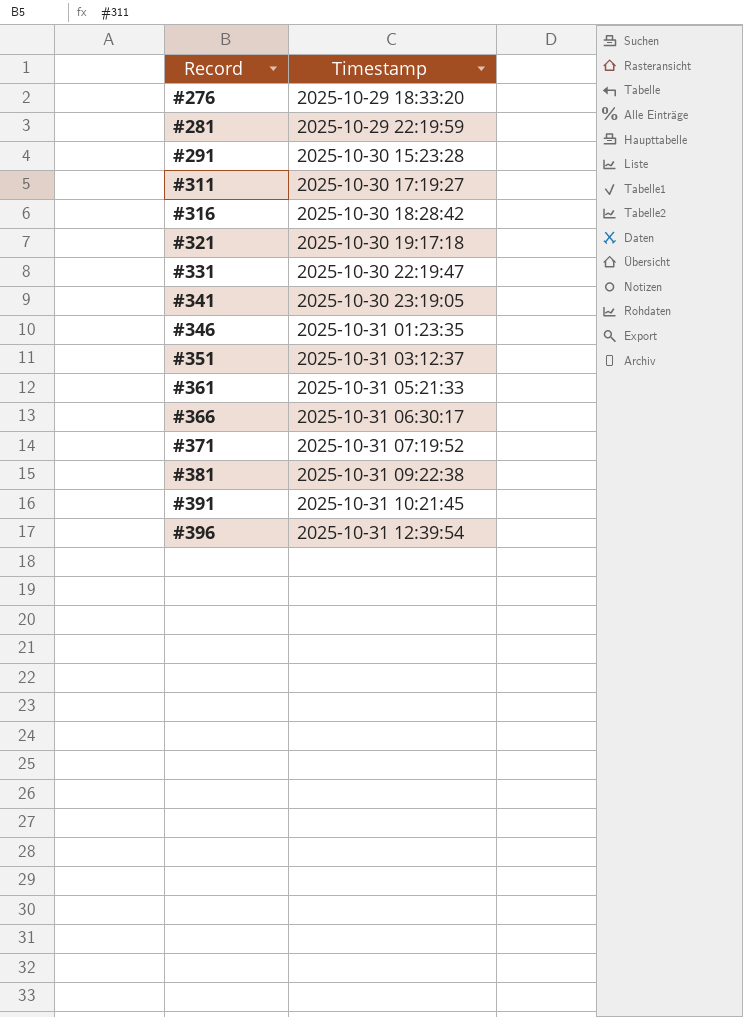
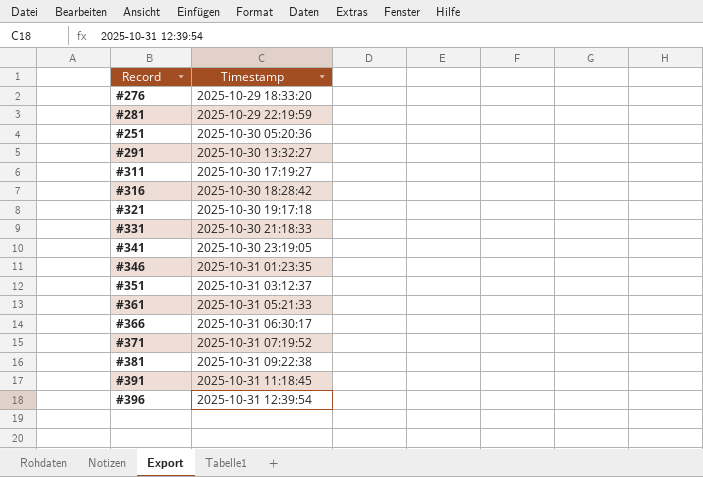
row #251: none -> 2025-10-30 05:20:36
#291 | Timestamp: 2025-10-30 15:23:28 -> 2025-10-30 13:32:27
#331 | Timestamp: 2025-10-30 22:19:47 -> 2025-10-30 21:18:33
#391 | Timestamp: 2025-10-31 10:21:45 -> 2025-10-31 11:18:45

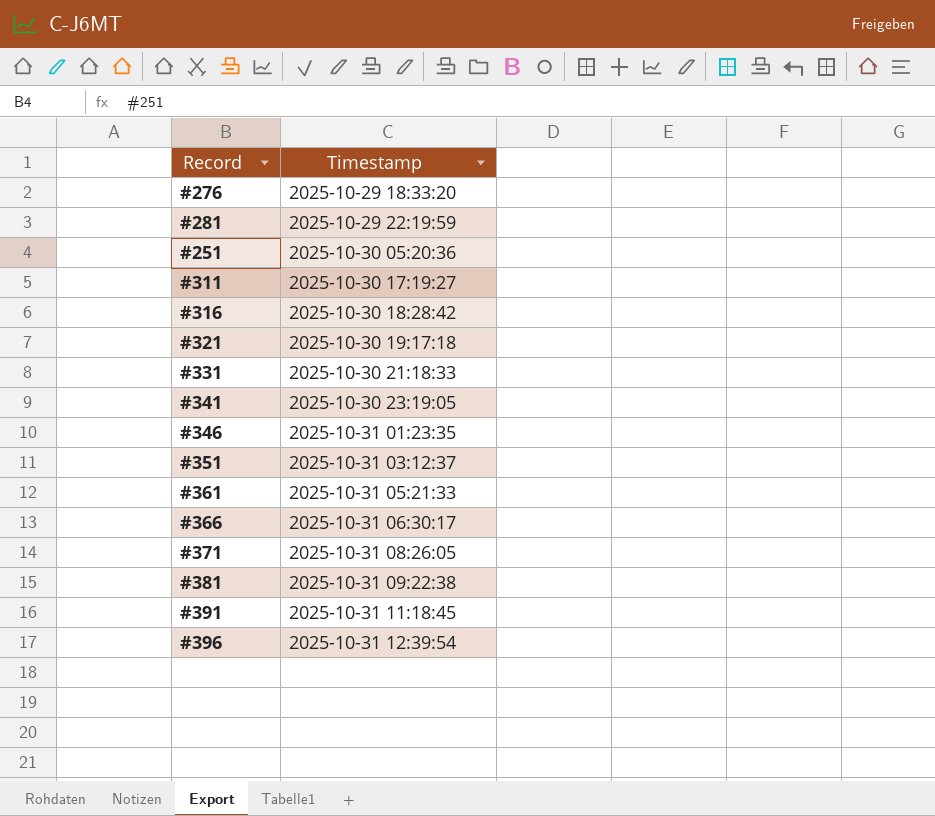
row #291: 2025-10-30 13:32:27 -> none
#371 | Timestamp: 2025-10-31 07:19:52 -> 2025-10-31 08:26:05

